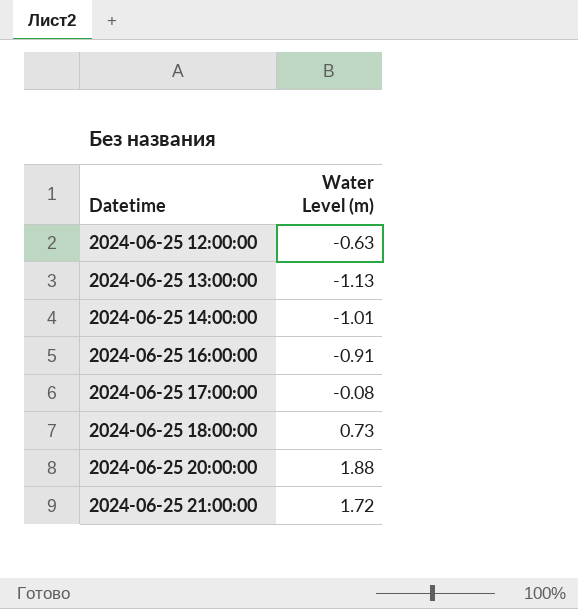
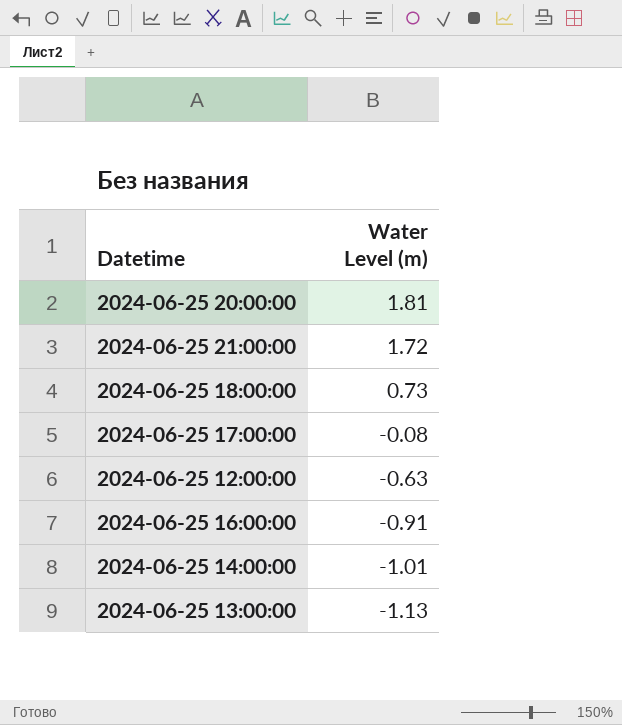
row order: Datetime ascending -> Water Level (m) descending
2024-06-25 20:00:00 | Water Level (m): 1.88 -> 1.81

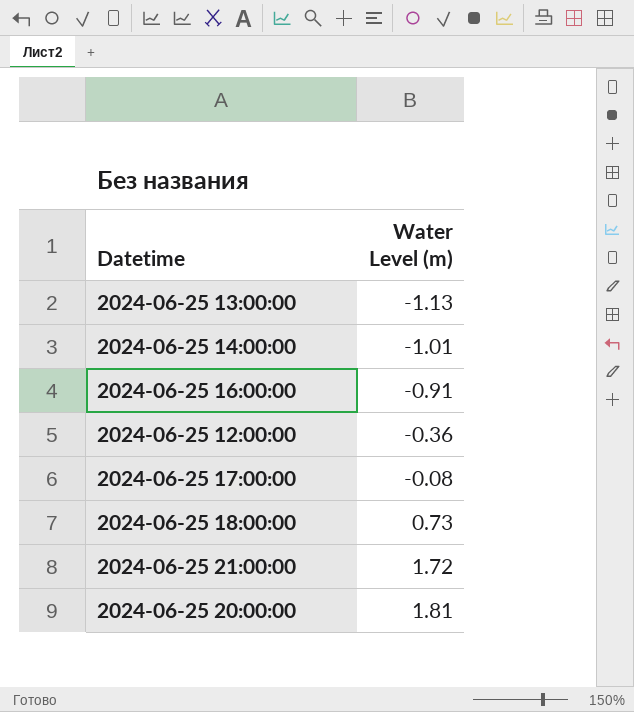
row order: Water Level (m) descending -> Water Level (m) ascending
2024-06-25 12:00:00 | Water Level (m): -0.63 -> -0.36

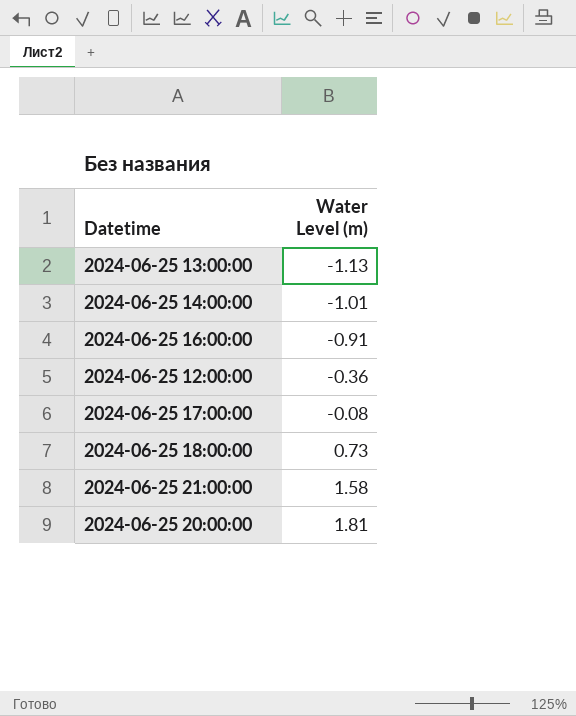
2024-06-25 21:00:00 | Water Level (m): 1.72 -> 1.58

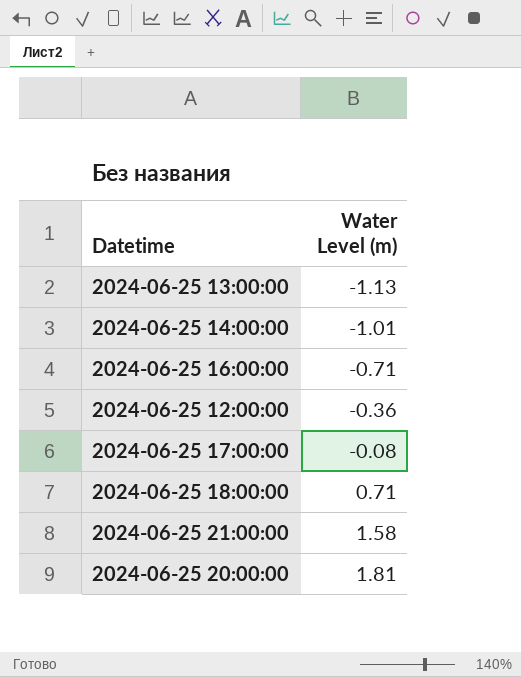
2024-06-25 16:00:00 | Water Level (m): -0.91 -> -0.71
2024-06-25 18:00:00 | Water Level (m): 0.73 -> 0.71

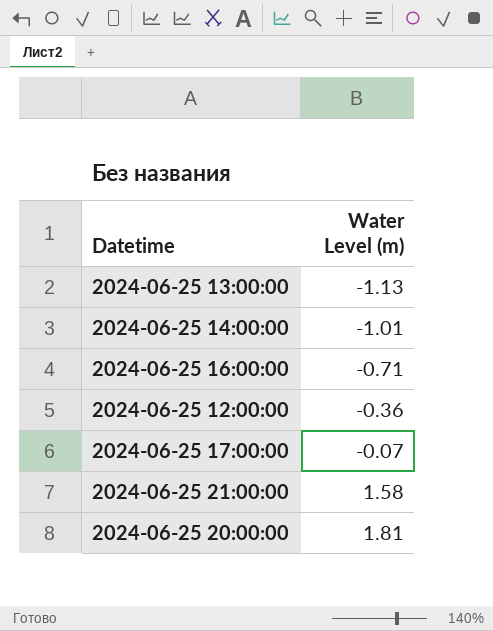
row 2024-06-25 18:00:00: 0.71 -> none
2024-06-25 17:00:00 | Water Level (m): -0.08 -> -0.07

